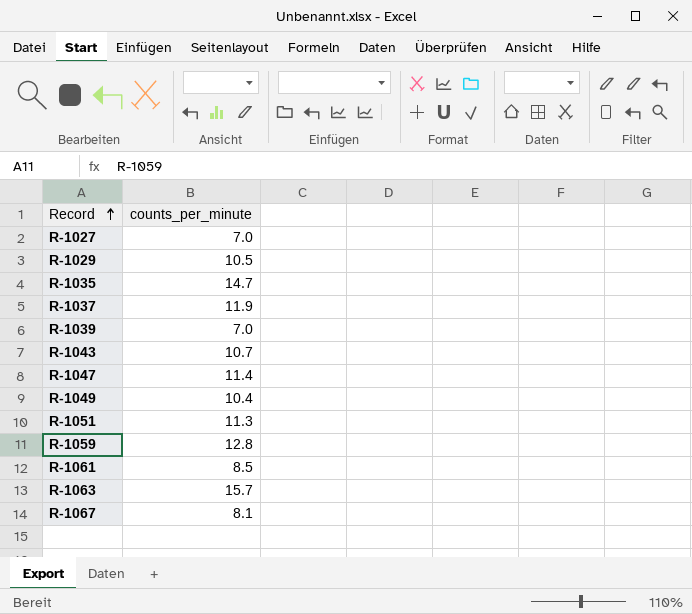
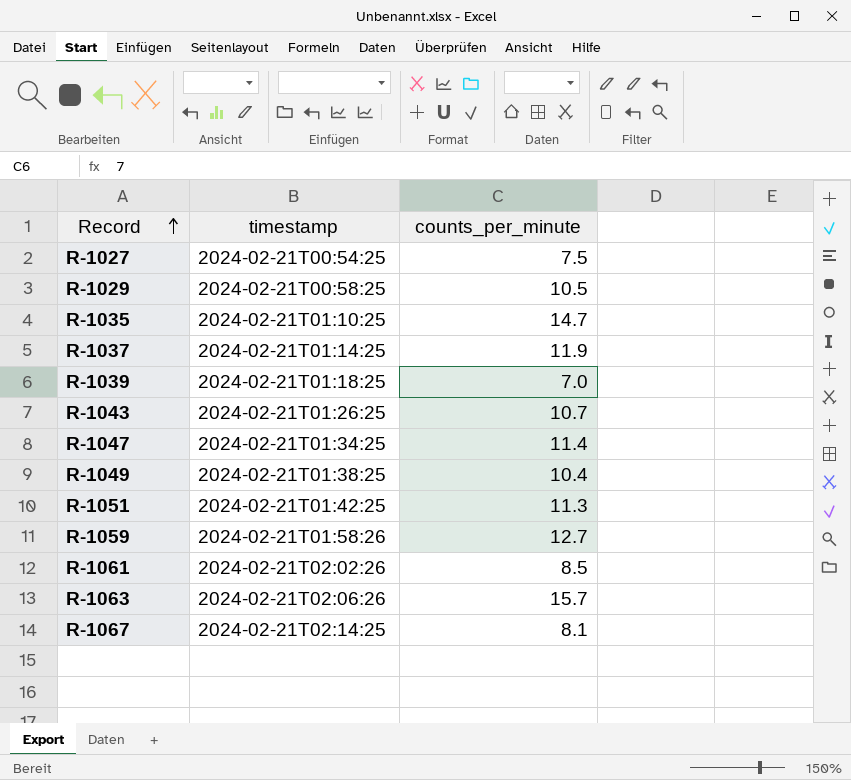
column timestamp | position: none -> 2
R-1027 | counts_per_minute: 7.0 -> 7.5
R-1059 | counts_per_minute: 12.8 -> 12.7

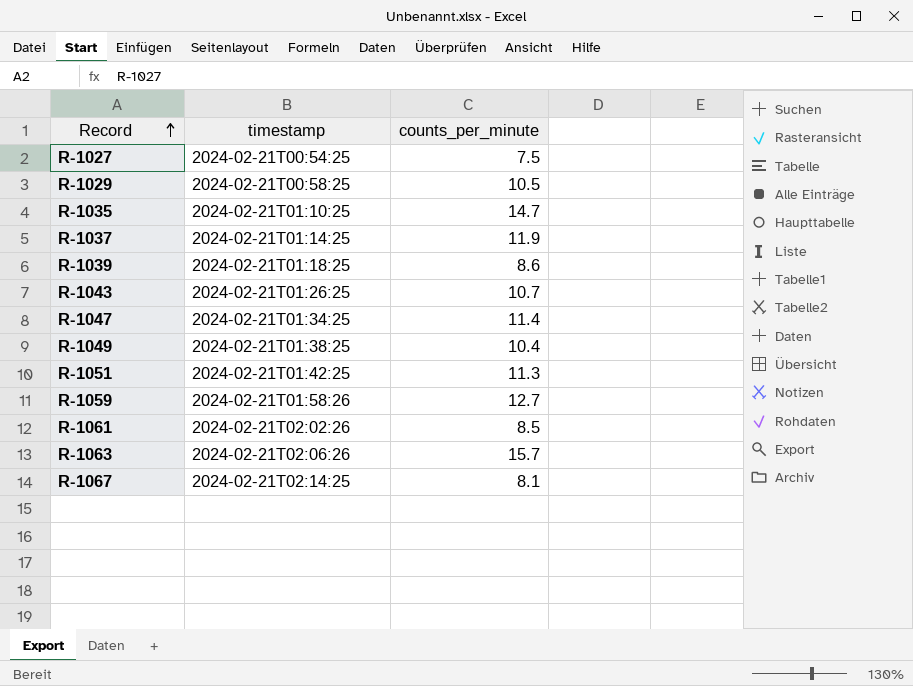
R-1039 | counts_per_minute: 7.0 -> 8.6

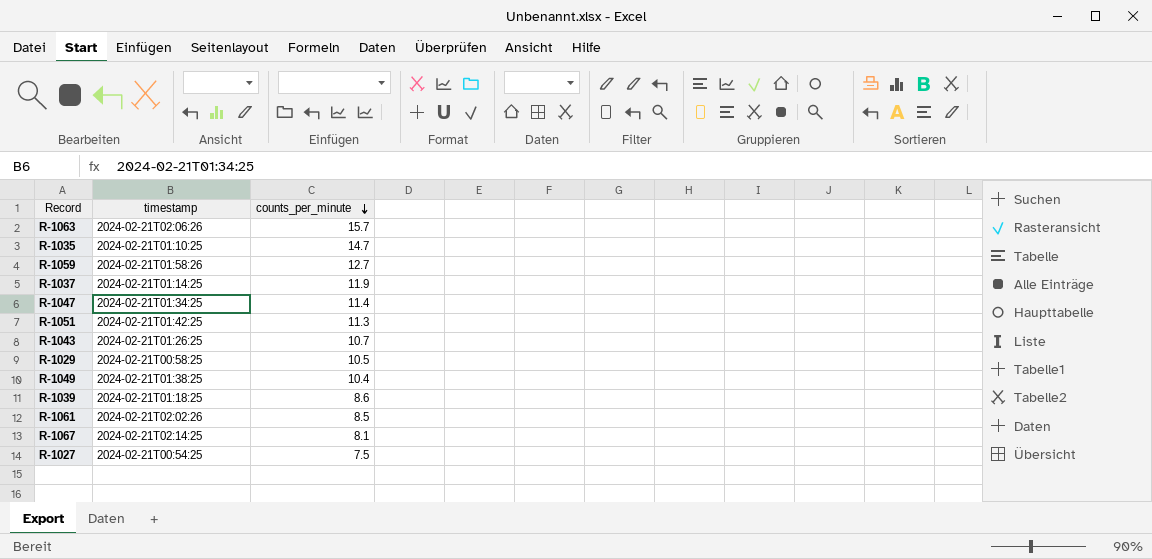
row order: Record ascending -> counts_per_minute descending

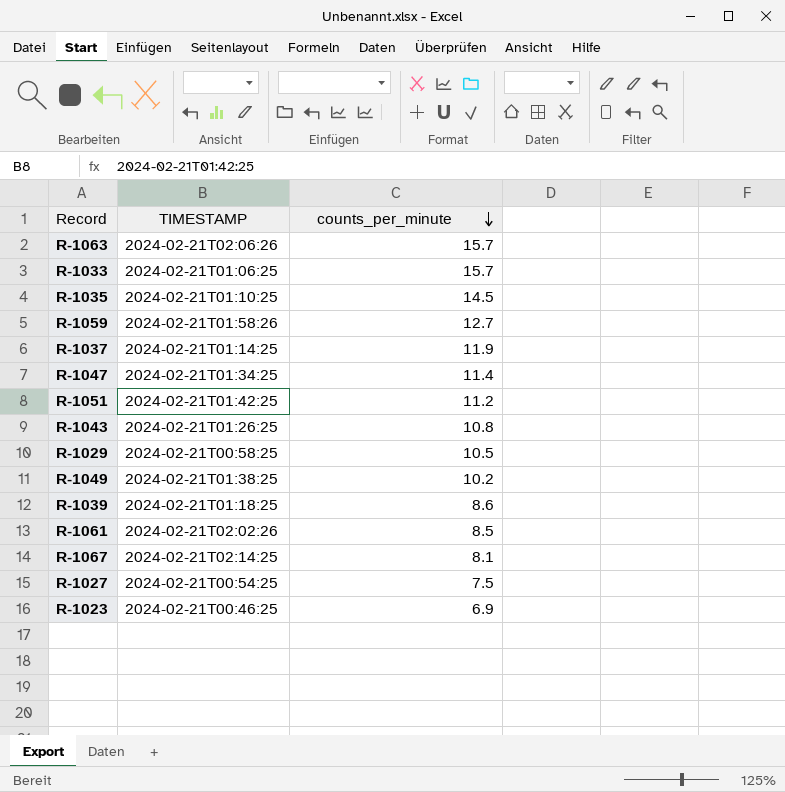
column name: timestamp -> TIMESTAMP
row R-1033: none -> 2024-02-21T01:06:25 | 15.7
R-1035 | counts_per_minute: 14.7 -> 14.5
R-1051 | counts_per_minute: 11.3 -> 11.2
R-1043 | counts_per_minute: 10.7 -> 10.8
R-1049 | counts_per_minute: 10.4 -> 10.2
row R-1023: none -> 2024-02-21T00:46:25 | 6.9

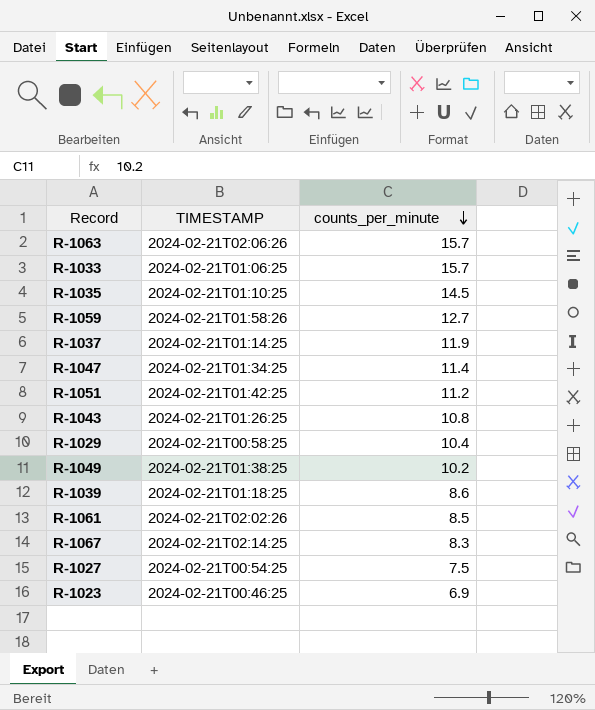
R-1029 | counts_per_minute: 10.5 -> 10.4
R-1067 | counts_per_minute: 8.1 -> 8.3

